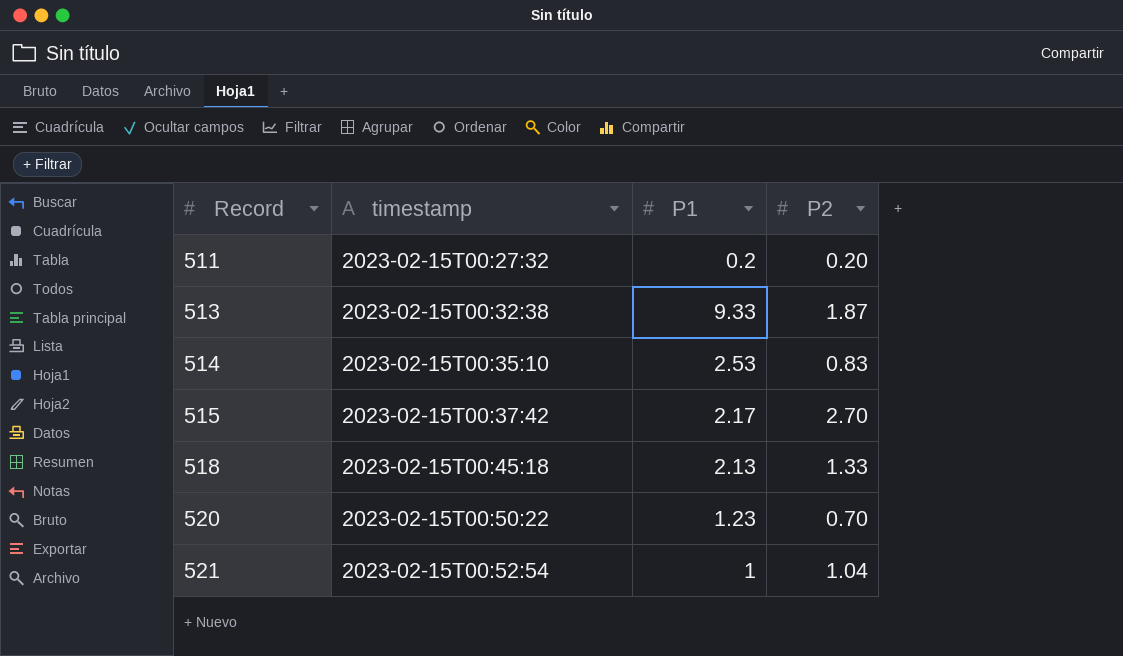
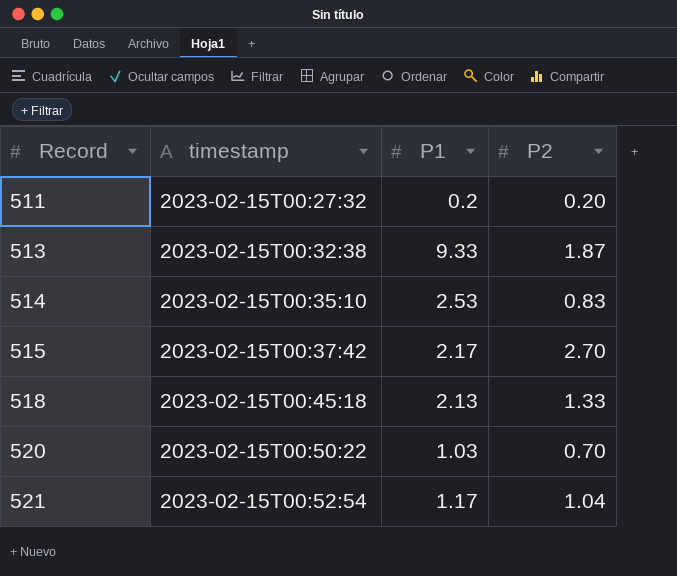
520 | P1: 1.23 -> 1.03
521 | P1: 1 -> 1.17

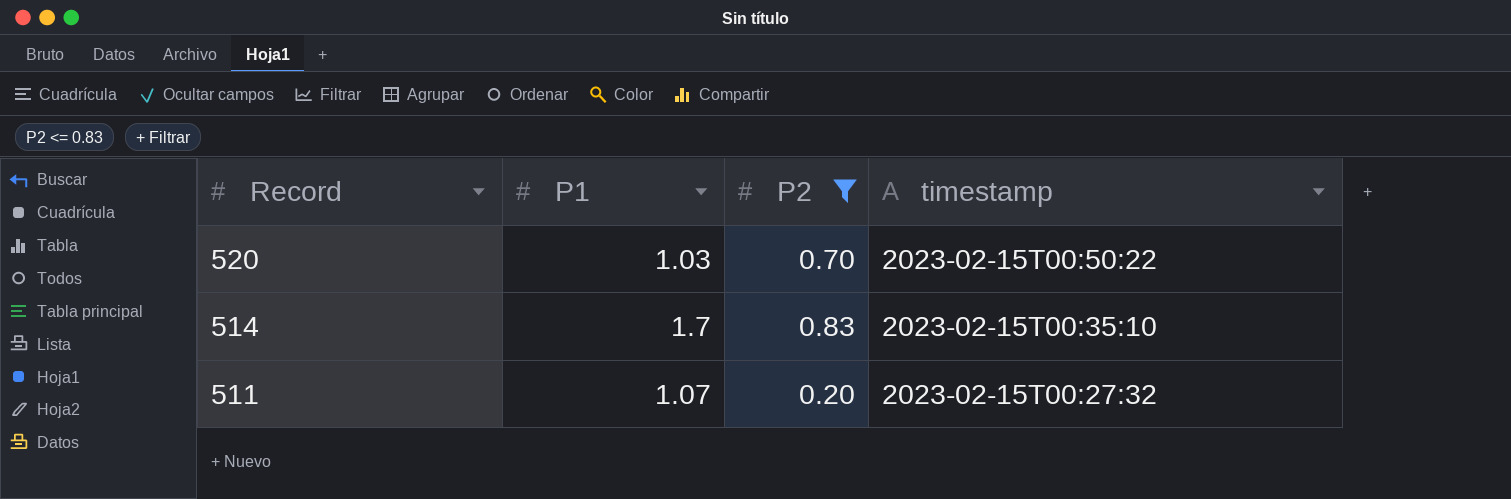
filter: none -> P2 <= 0.83
row order: Record ascending -> Record descending
column timestamp | position: 2 -> 4
514 | P1: 2.53 -> 1.7
511 | P1: 0.2 -> 1.07

